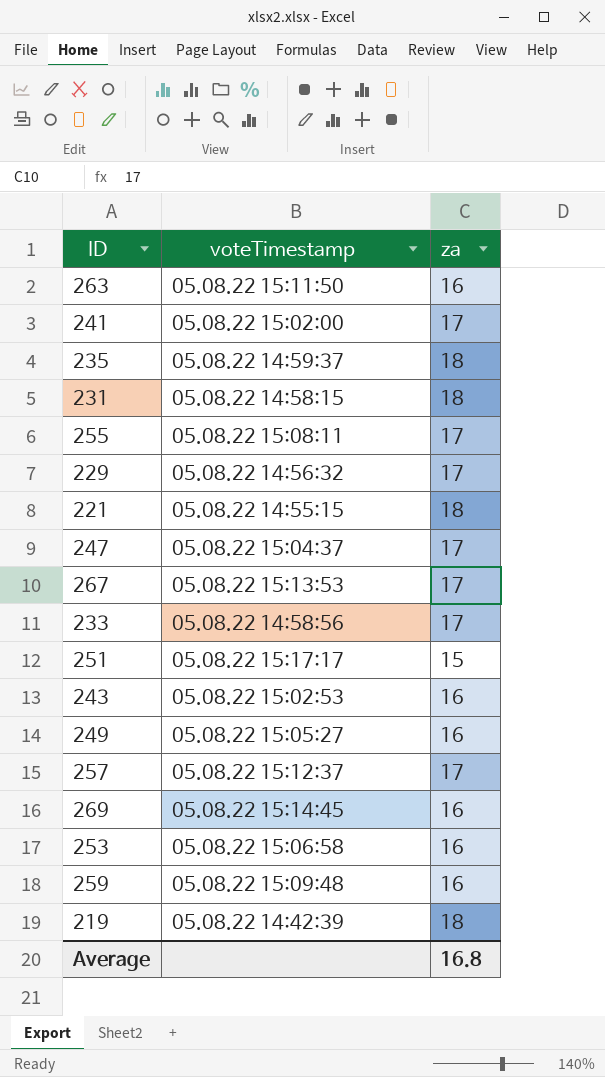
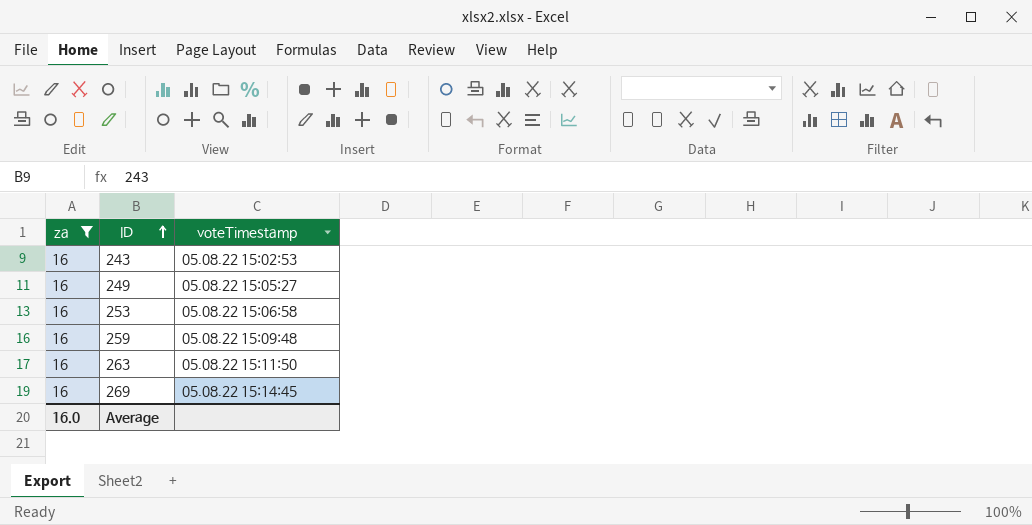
filter: none -> za = 16
row order: none -> ID ascending
column za | position: 3 -> 1
Average | za: 16.8 -> 16.0

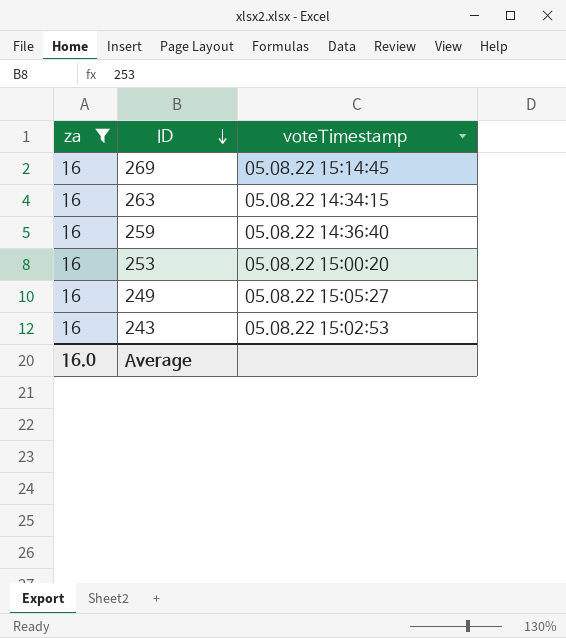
row order: ID ascending -> ID descending
263 | voteTimestamp: 05.08.22 15:11:50 -> 05.08.22 14:34:15
259 | voteTimestamp: 05.08.22 15:09:48 -> 05.08.22 14:36:40
253 | voteTimestamp: 05.08.22 15:06:58 -> 05.08.22 15:00:20

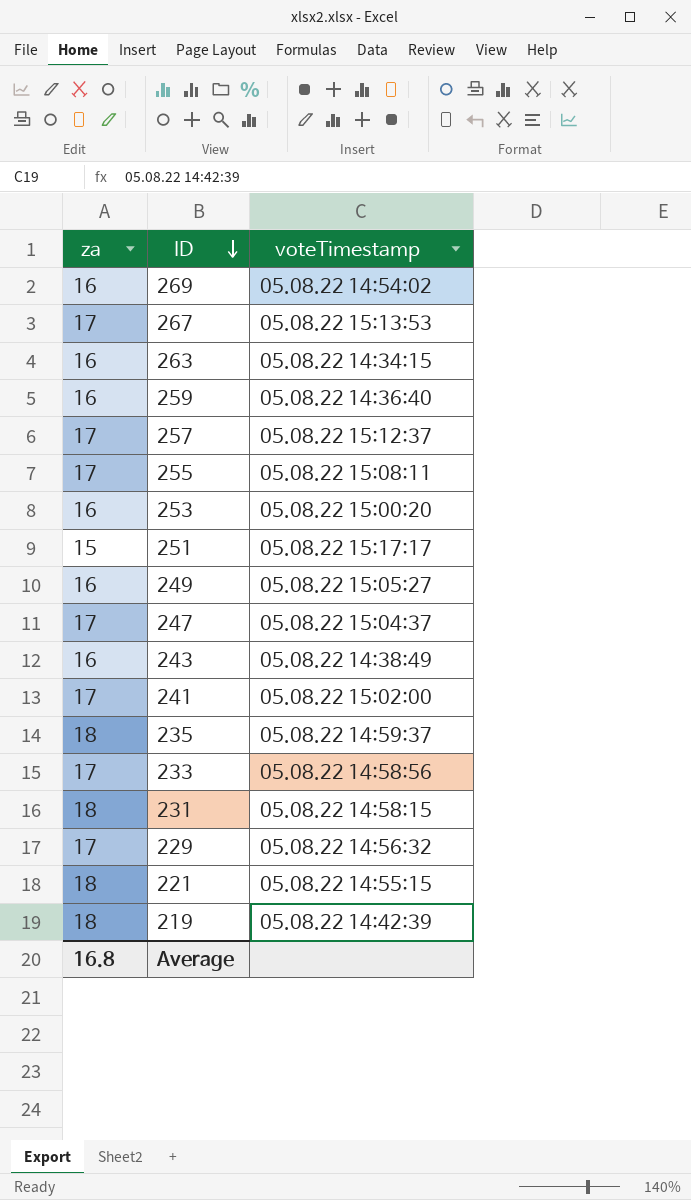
filter: za = 16 -> none
269 | voteTimestamp: 05.08.22 15:14:45 -> 05.08.22 14:54:02
243 | voteTimestamp: 05.08.22 15:02:53 -> 05.08.22 14:38:49
Average | za: 16.0 -> 16.8

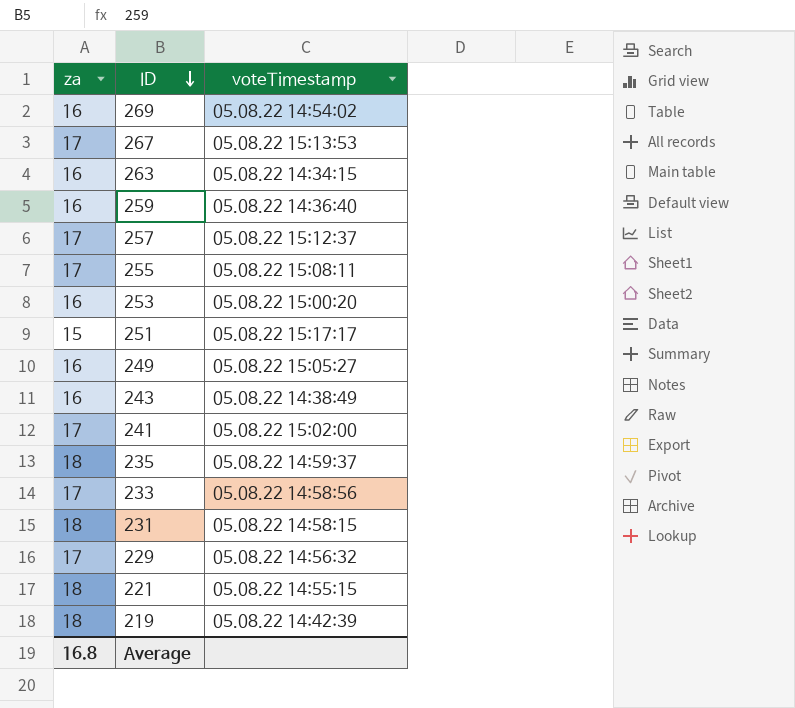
row 247: 17 | 05.08.22 15:04:37 -> none

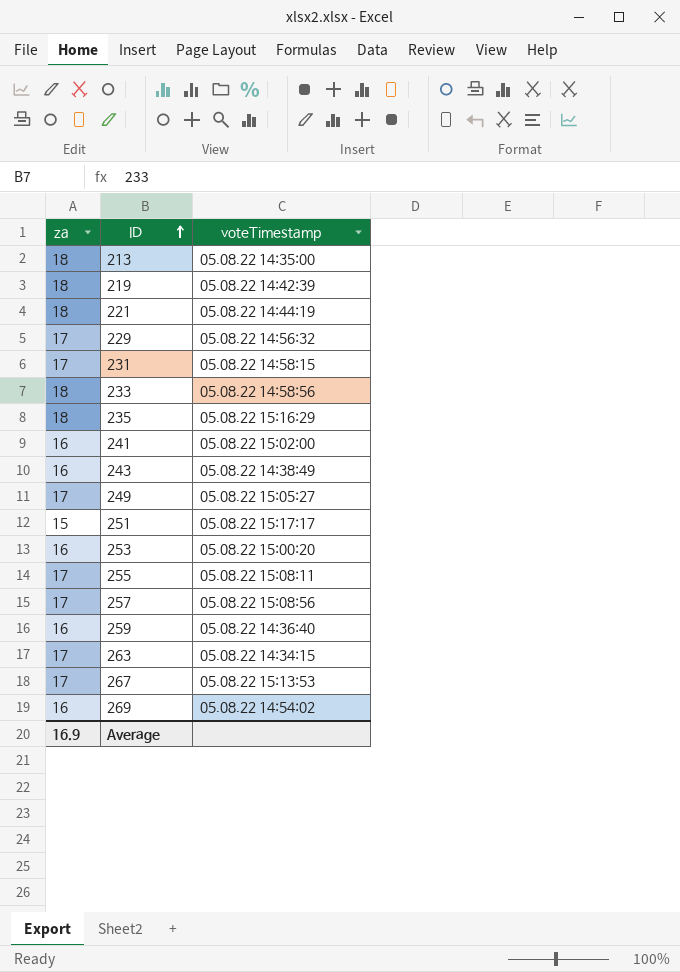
row order: ID descending -> ID ascending
row 213: none -> 18 | 05.08.22 14:35:00
221 | voteTimestamp: 05.08.22 14:55:15 -> 05.08.22 14:44:19
231 | za: 18 -> 17
233 | za: 17 -> 18
235 | voteTimestamp: 05.08.22 14:59:37 -> 05.08.22 15:16:29
241 | za: 17 -> 16
249 | za: 16 -> 17
257 | voteTimestamp: 05.08.22 15:12:37 -> 05.08.22 15:08:56
263 | za: 16 -> 17
Average | za: 16.8 -> 16.9

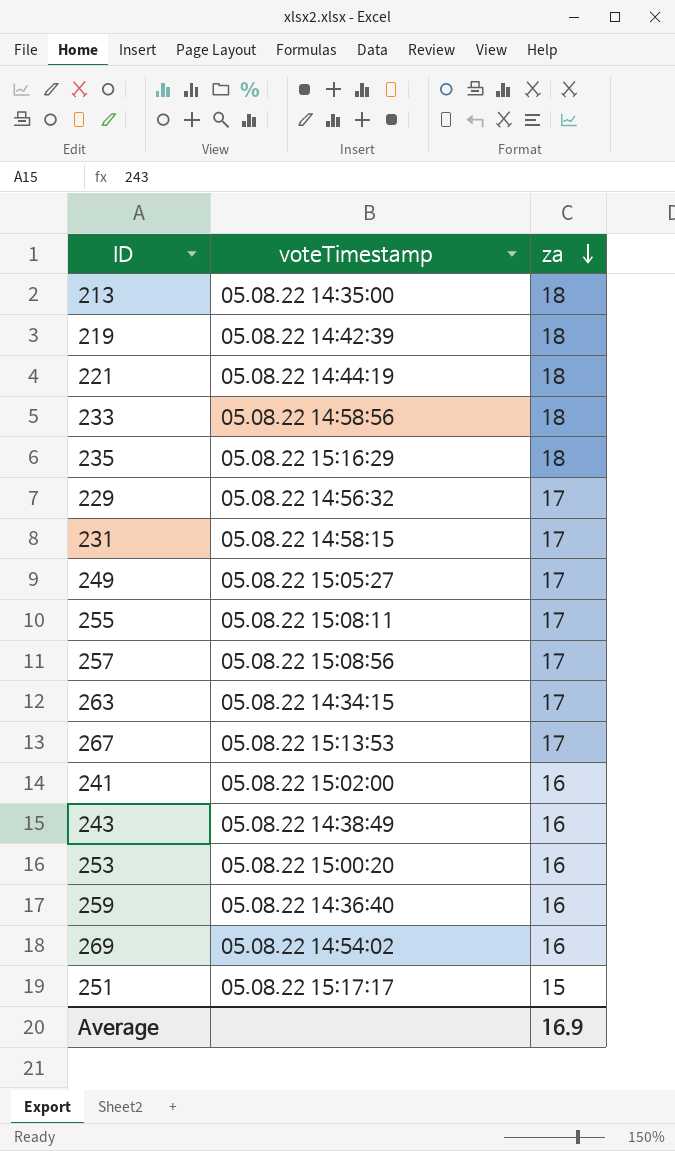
row order: ID ascending -> za descending
column za | position: 1 -> 3

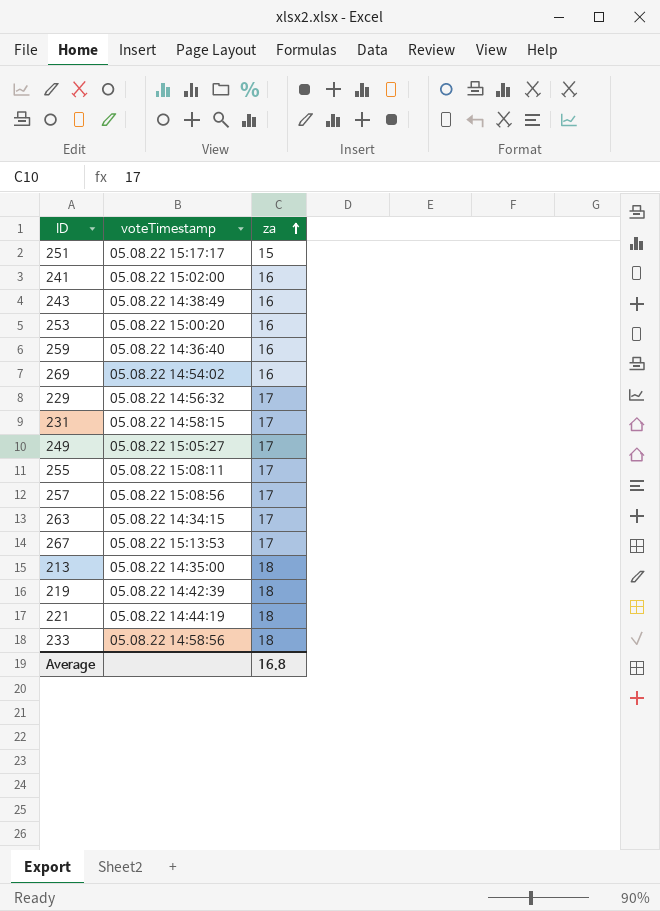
row order: za descending -> za ascending
row 235: 05.08.22 15:16:29 | 18 -> none
Average | za: 16.9 -> 16.8

